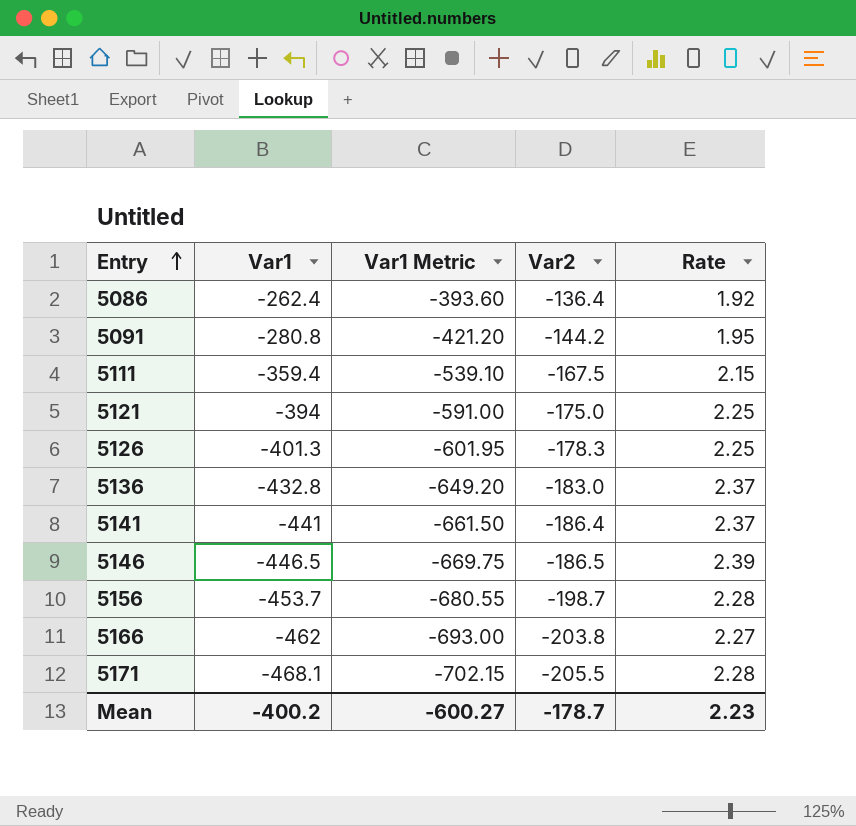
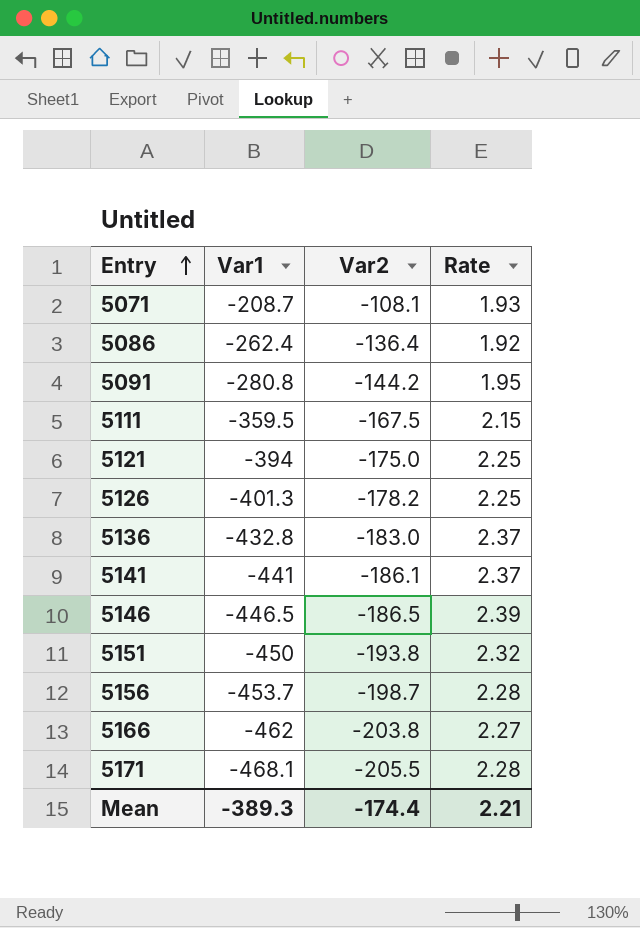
column Var1 Metric | formula: [Var1] * 1.5 -> none
row 5071: none -> -208.7 | -108.1 | 1.93
5111 | Var1: -359.4 -> -359.5
5126 | Var2: -178.3 -> -178.2
5141 | Var2: -186.4 -> -186.1
row 5151: none -> -450 | -193.8 | 2.32
Mean | Var1: -400.2 -> -389.3
Mean | Var2: -178.7 -> -174.4
Mean | Rate: 2.23 -> 2.21

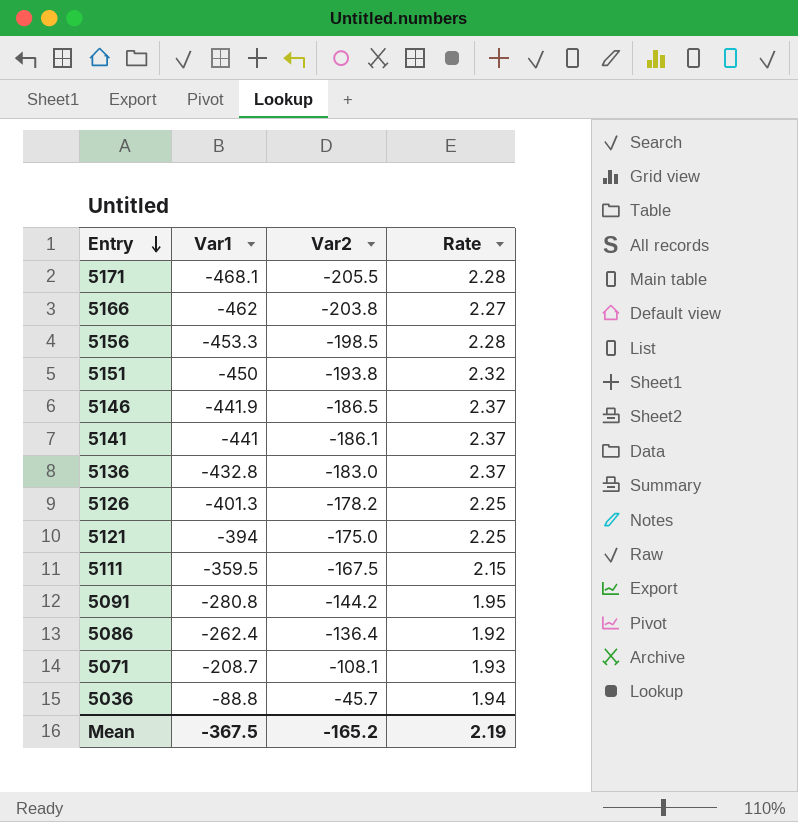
row order: Entry ascending -> Entry descending
5156 | Var1: -453.7 -> -453.3
5156 | Var2: -198.7 -> -198.5
5146 | Var1: -446.5 -> -441.9
5146 | Rate: 2.39 -> 2.37
row 5036: none -> -88.8 | -45.7 | 1.94
Mean | Var1: -389.3 -> -367.5
Mean | Var2: -174.4 -> -165.2
Mean | Rate: 2.21 -> 2.19

